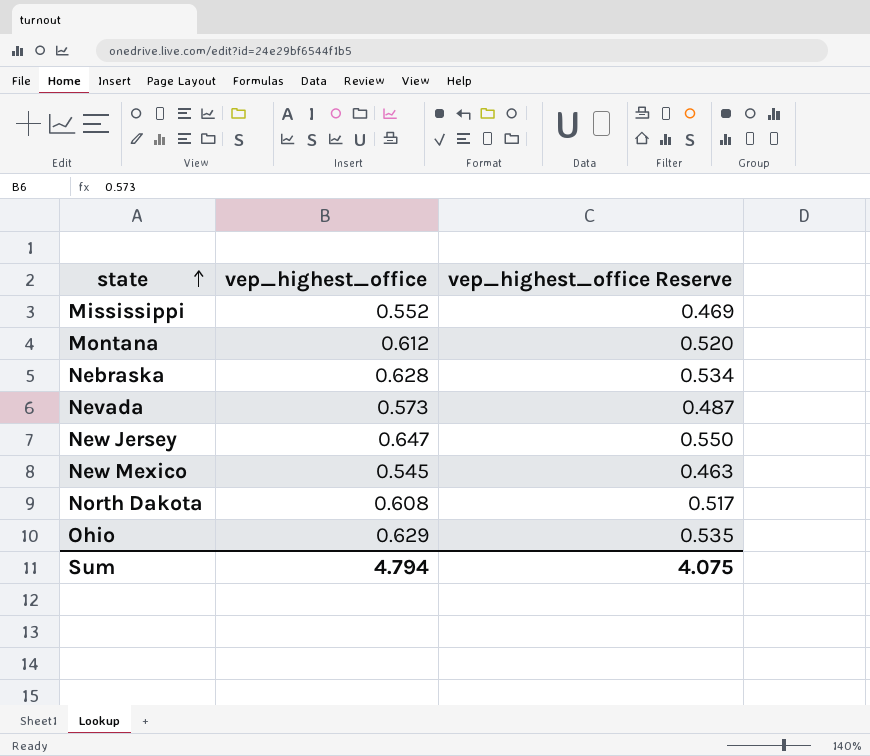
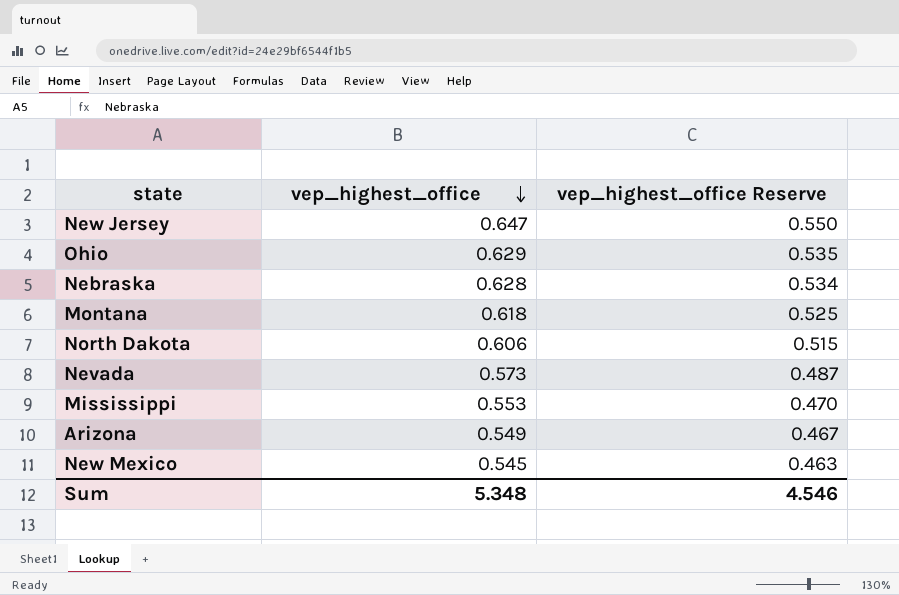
row order: state ascending -> vep_highest_office descending
Montana | vep_highest_office: 0.612 -> 0.618
Montana | vep_highest_office Reserve: 0.520 -> 0.525
North Dakota | vep_highest_office: 0.608 -> 0.606
North Dakota | vep_highest_office Reserve: 0.517 -> 0.515
Mississippi | vep_highest_office: 0.552 -> 0.553
Mississippi | vep_highest_office Reserve: 0.469 -> 0.470
row Arizona: none -> 0.549 | 0.467
Sum | vep_highest_office: 4.794 -> 5.348
Sum | vep_highest_office Reserve: 4.075 -> 4.546

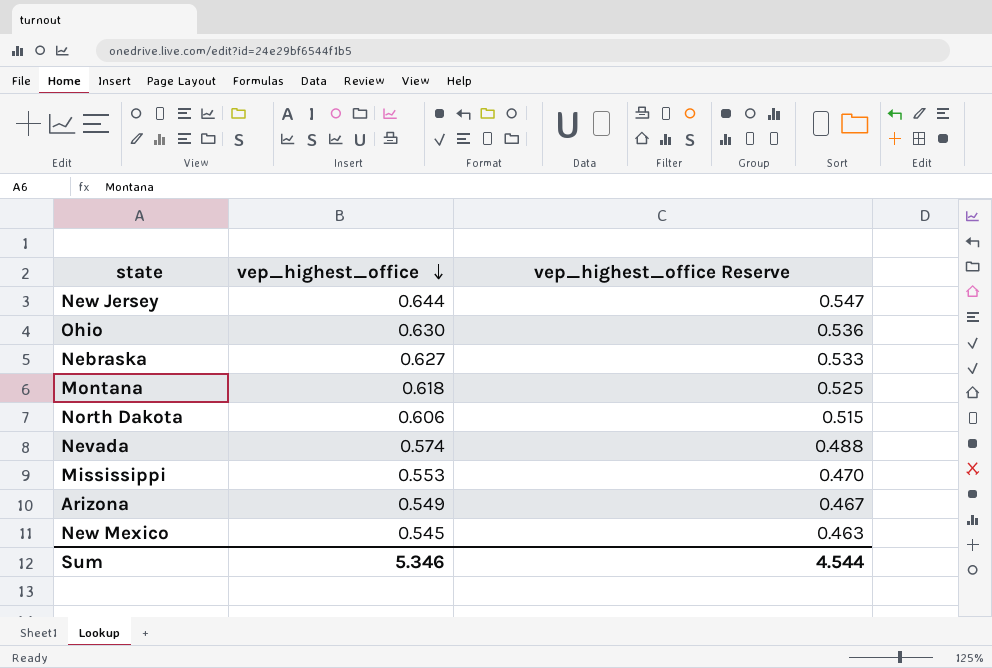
New Jersey | vep_highest_office: 0.647 -> 0.644
New Jersey | vep_highest_office Reserve: 0.550 -> 0.547
Ohio | vep_highest_office: 0.629 -> 0.630
Ohio | vep_highest_office Reserve: 0.535 -> 0.536
Nebraska | vep_highest_office: 0.628 -> 0.627
Nebraska | vep_highest_office Reserve: 0.534 -> 0.533
Nevada | vep_highest_office: 0.573 -> 0.574
Nevada | vep_highest_office Reserve: 0.487 -> 0.488
Sum | vep_highest_office: 5.348 -> 5.346
Sum | vep_highest_office Reserve: 4.546 -> 4.544

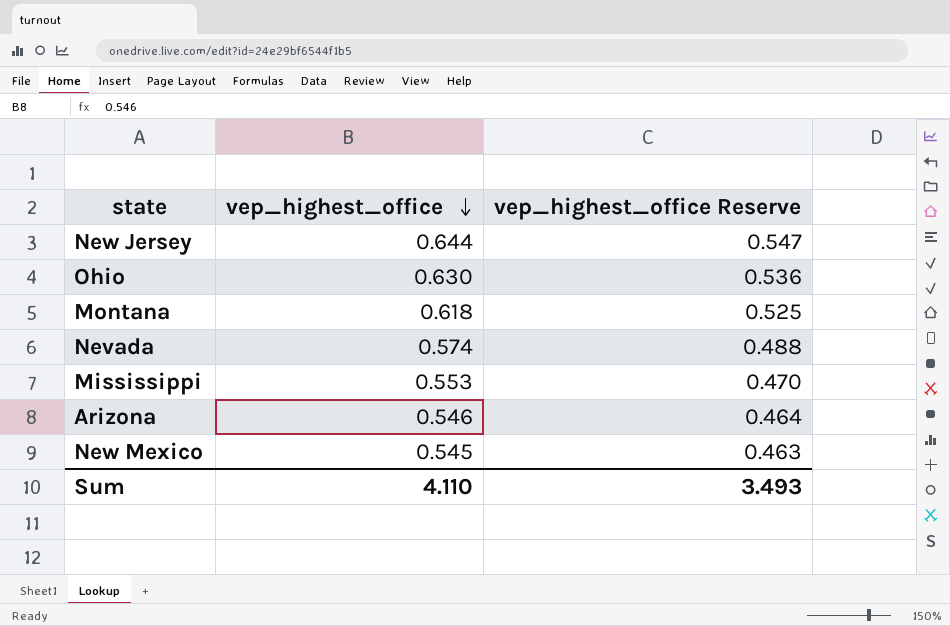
row Nebraska: 0.627 | 0.533 -> none
row North Dakota: 0.606 | 0.515 -> none
Arizona | vep_highest_office: 0.549 -> 0.546
Arizona | vep_highest_office Reserve: 0.467 -> 0.464
Sum | vep_highest_office: 5.346 -> 4.110
Sum | vep_highest_office Reserve: 4.544 -> 3.493

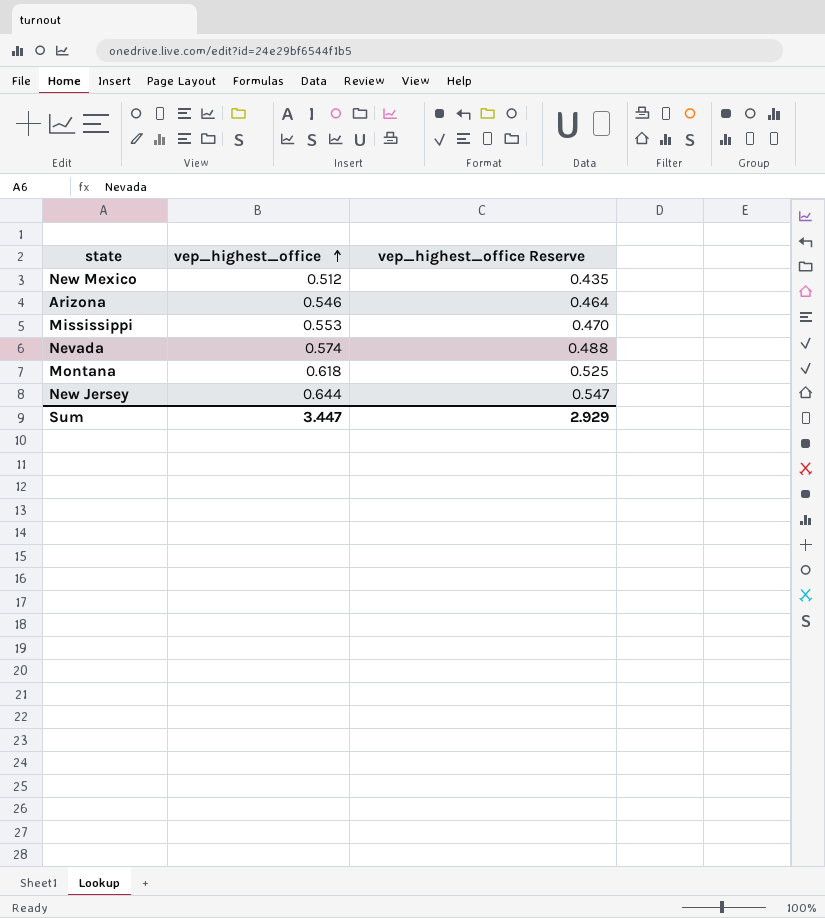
row order: vep_highest_office descending -> vep_highest_office ascending
row Ohio: 0.630 | 0.536 -> none
New Mexico | vep_highest_office: 0.545 -> 0.512
New Mexico | vep_highest_office Reserve: 0.463 -> 0.435
Sum | vep_highest_office: 4.110 -> 3.447
Sum | vep_highest_office Reserve: 3.493 -> 2.929

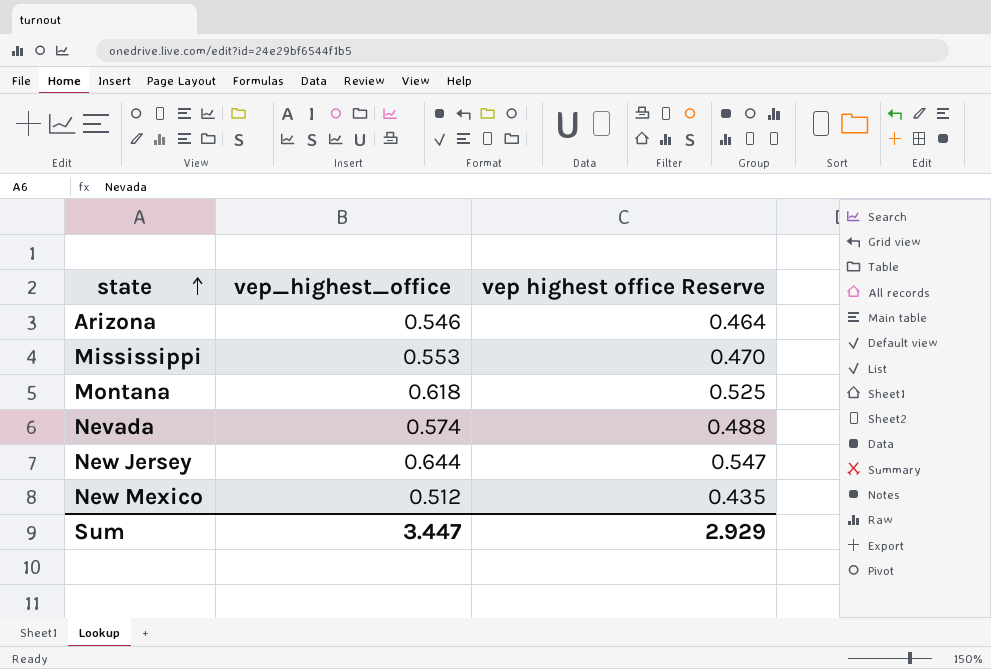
row order: vep_highest_office ascending -> state ascending
column name: vep_highest_office Reserve -> vep highest office Reserve

